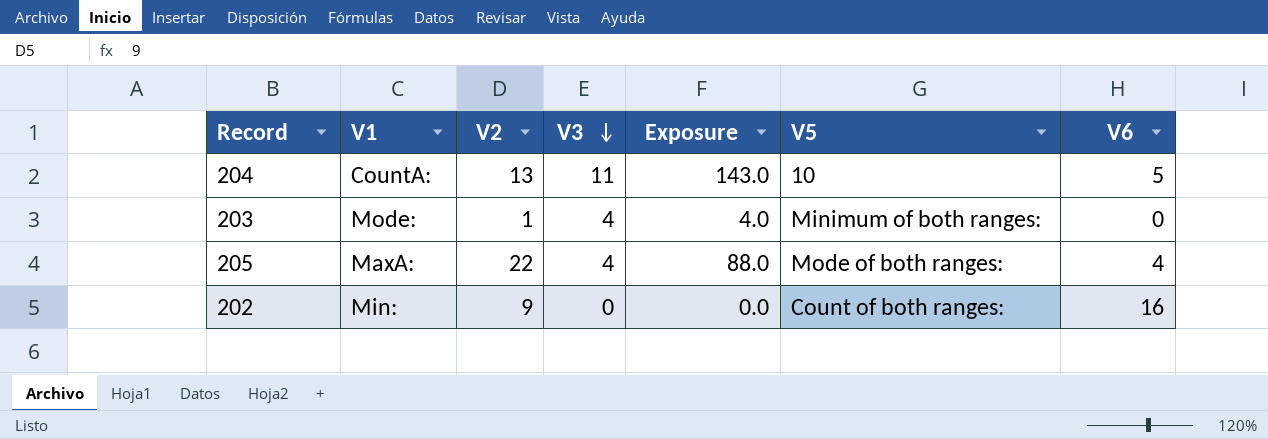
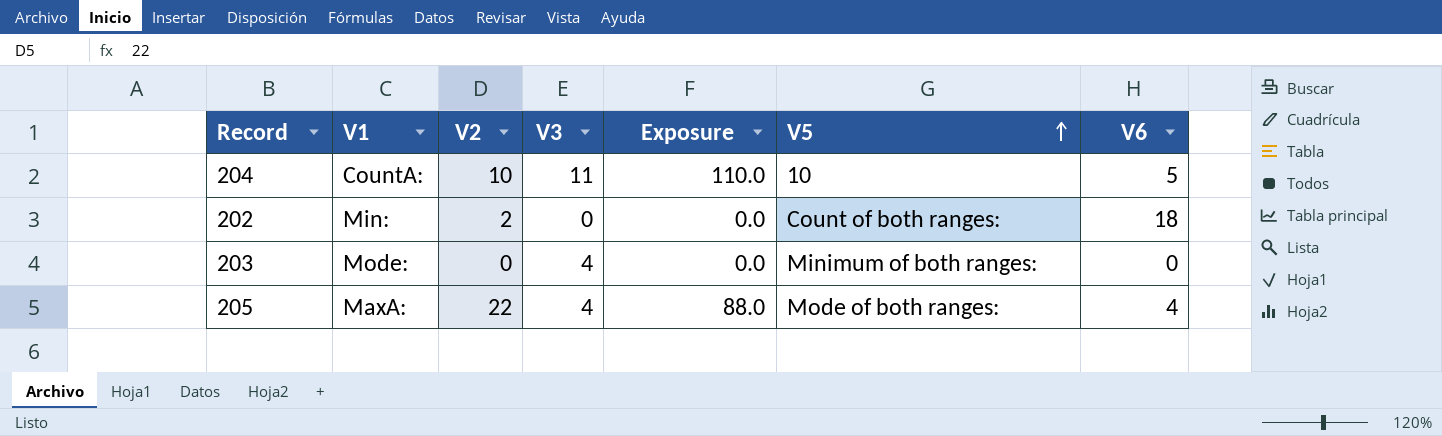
row order: V3 descending -> V5 ascending
204 | V2: 13 -> 10
204 | Exposure: 143.0 -> 110.0
202 | V2: 9 -> 2
202 | V6: 16 -> 18
203 | V2: 1 -> 0
203 | Exposure: 4.0 -> 0.0

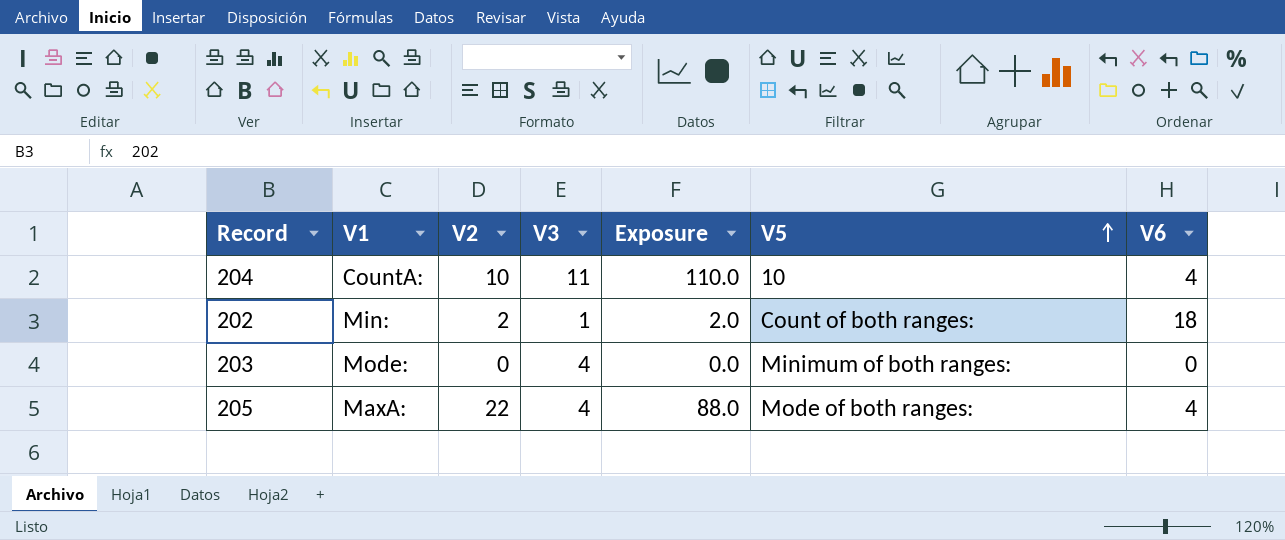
204 | V6: 5 -> 4
202 | V3: 0 -> 1
202 | Exposure: 0.0 -> 2.0

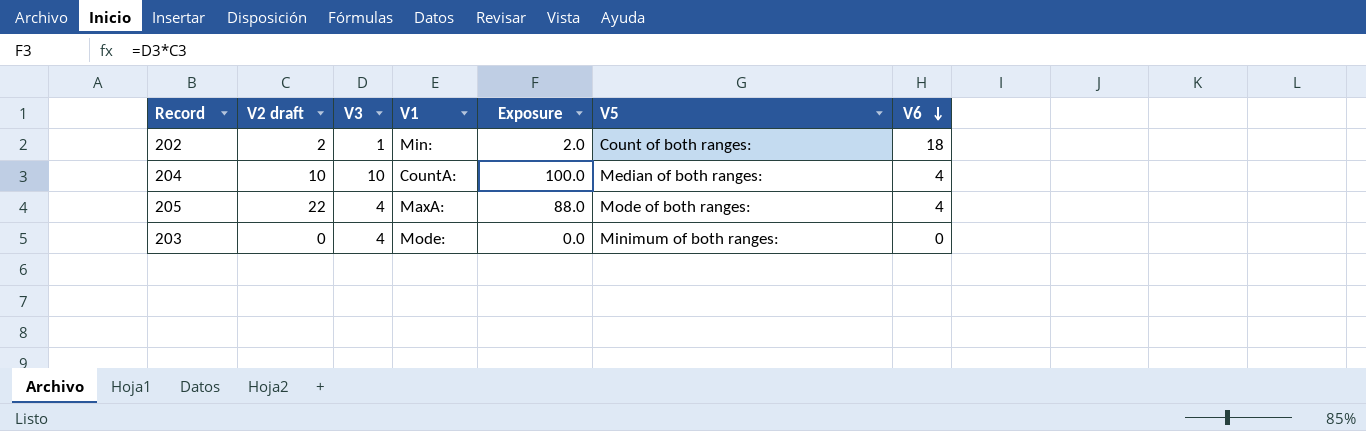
row order: V5 ascending -> V6 descending
column name: V2 -> V2 draft
column V1 | position: 2 -> 4
204 | V3: 11 -> 10
204 | Exposure: 110.0 -> 100.0
204 | V5: 10 -> Median of both ranges:

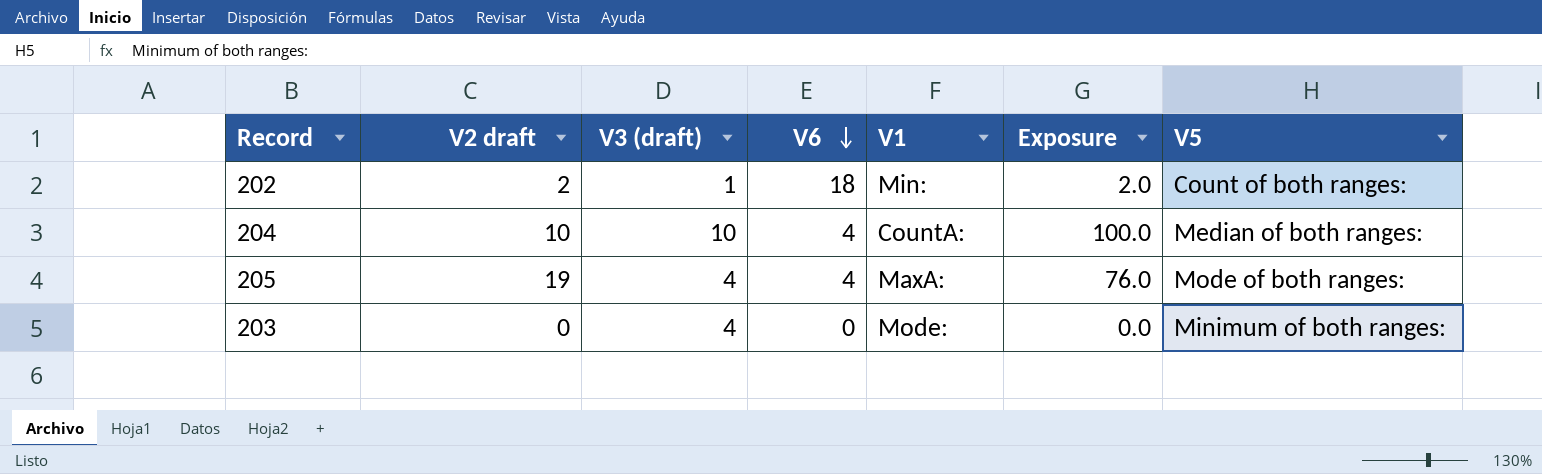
column name: V3 -> V3 (draft)
column V6 | position: 7 -> 4
205 | V2 draft: 22 -> 19
205 | Exposure: 88.0 -> 76.0

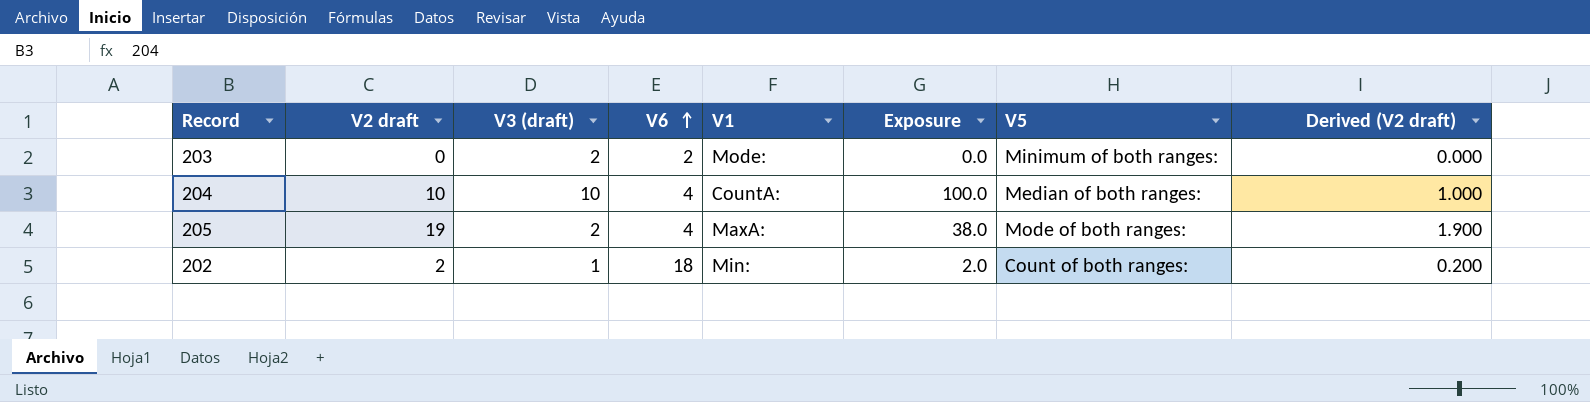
row order: V6 descending -> V6 ascending
column Derived (V2 draft) | formula: none -> [V2 draft] * 0.1
203 | V3 (draft): 4 -> 2
203 | V6: 0 -> 2
205 | V3 (draft): 4 -> 2
205 | Exposure: 76.0 -> 38.0

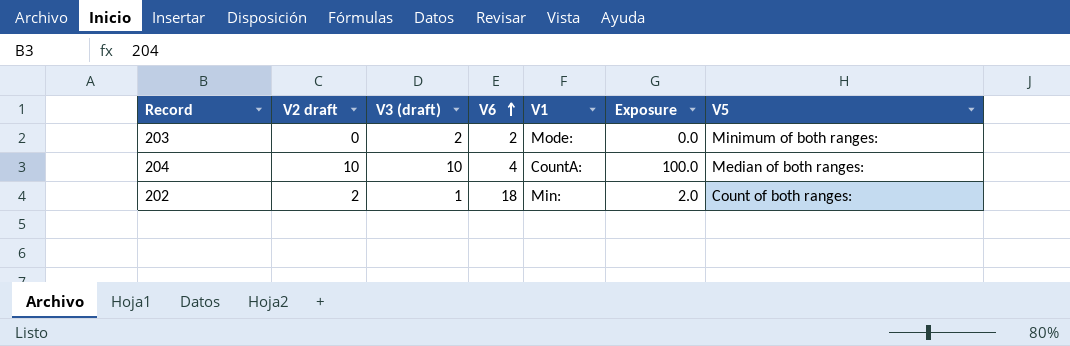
column Derived (V2 draft) | formula: [V2 draft] * 0.1 -> none
row 205: 19 | 2 | 4 | MaxA: | 38.0 | Mode of both ranges: | 1.900 -> none

